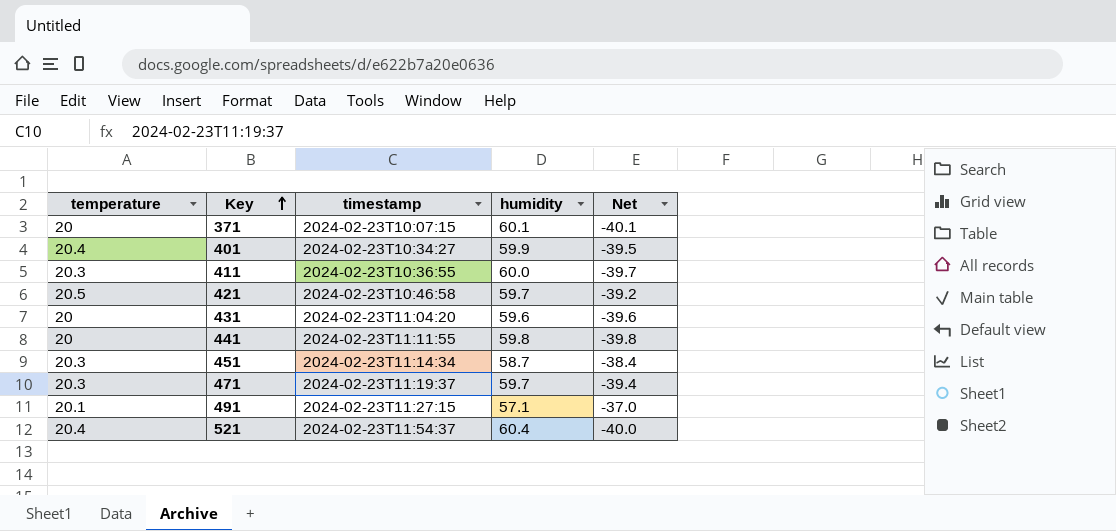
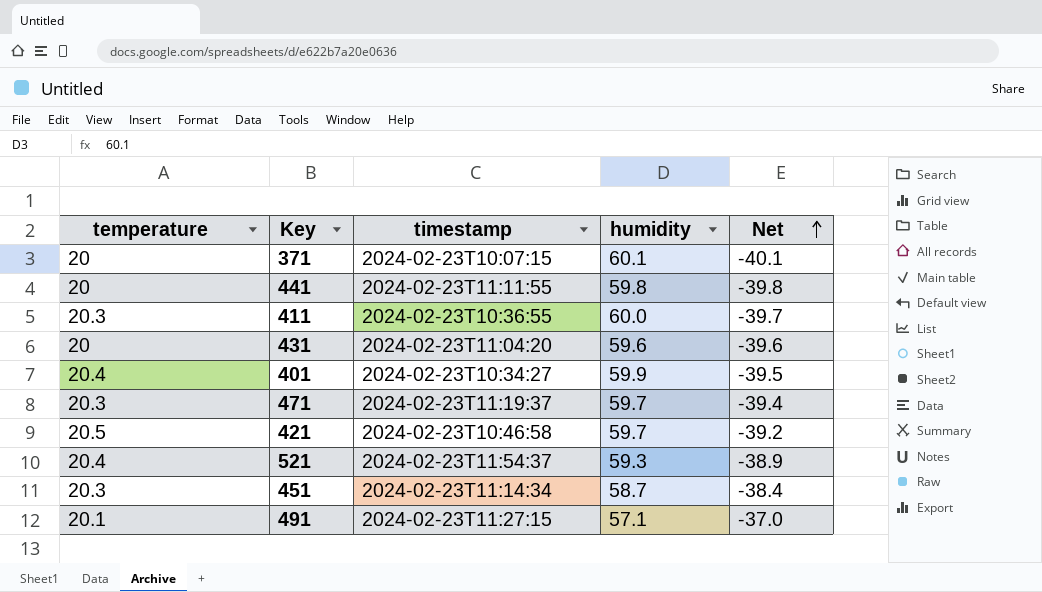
row order: Key ascending -> Net ascending
521 | humidity: 60.4 -> 59.3
521 | Net: -40.0 -> -38.9

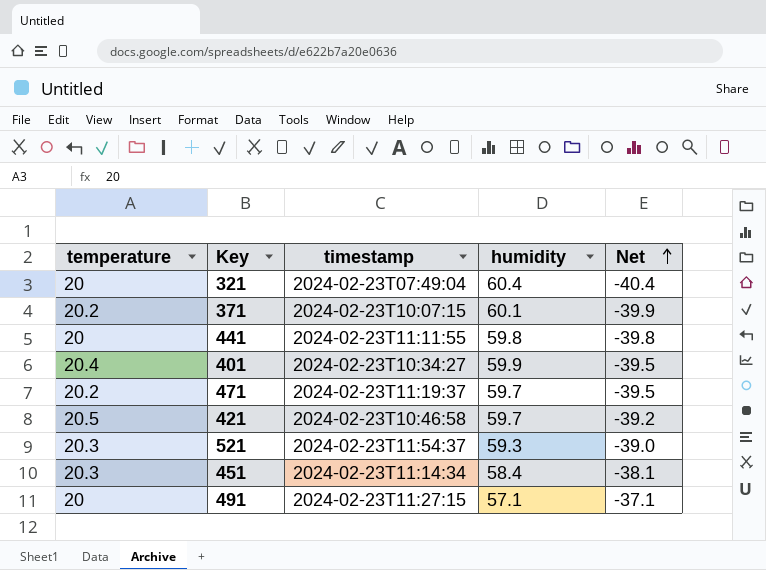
row 411: 20.3 | 2024-02-23T10:36:55 | 60.0 | -39.7 -> none
row 431: 20 | 2024-02-23T11:04:20 | 59.6 | -39.6 -> none
row 321: none -> 20 | 2024-02-23T07:49:04 | 60.4 | -40.4
371 | temperature: 20 -> 20.2
371 | Net: -40.1 -> -39.9
471 | temperature: 20.3 -> 20.2
471 | Net: -39.4 -> -39.5
521 | temperature: 20.4 -> 20.3
521 | Net: -38.9 -> -39.0
451 | humidity: 58.7 -> 58.4
451 | Net: -38.4 -> -38.1
491 | temperature: 20.1 -> 20
491 | Net: -37.0 -> -37.1

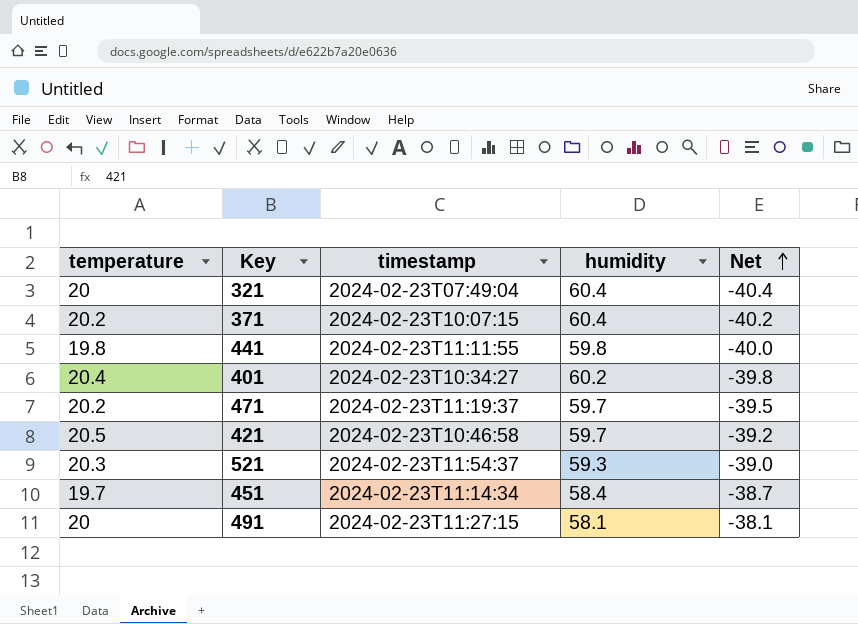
371 | humidity: 60.1 -> 60.4
371 | Net: -39.9 -> -40.2
441 | temperature: 20 -> 19.8
441 | Net: -39.8 -> -40.0
401 | humidity: 59.9 -> 60.2
401 | Net: -39.5 -> -39.8
451 | temperature: 20.3 -> 19.7
451 | Net: -38.1 -> -38.7
491 | humidity: 57.1 -> 58.1
491 | Net: -37.1 -> -38.1

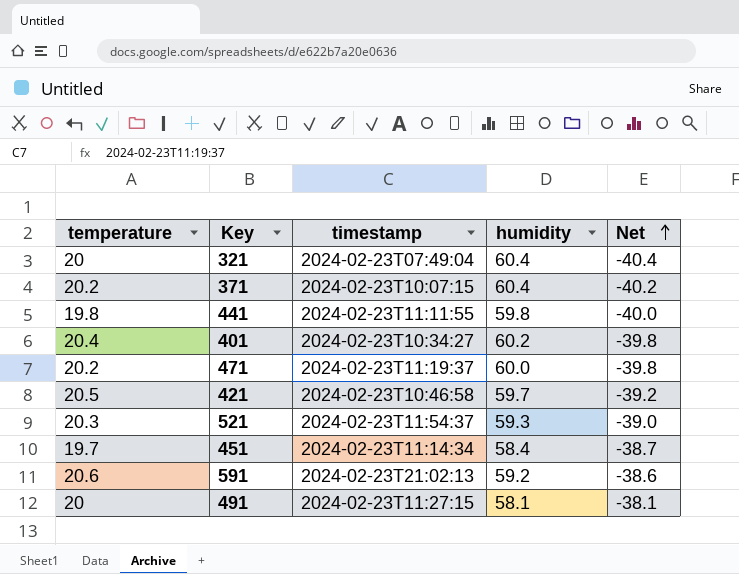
471 | humidity: 59.7 -> 60.0
471 | Net: -39.5 -> -39.8
row 591: none -> 20.6 | 2024-02-23T21:02:13 | 59.2 | -38.6

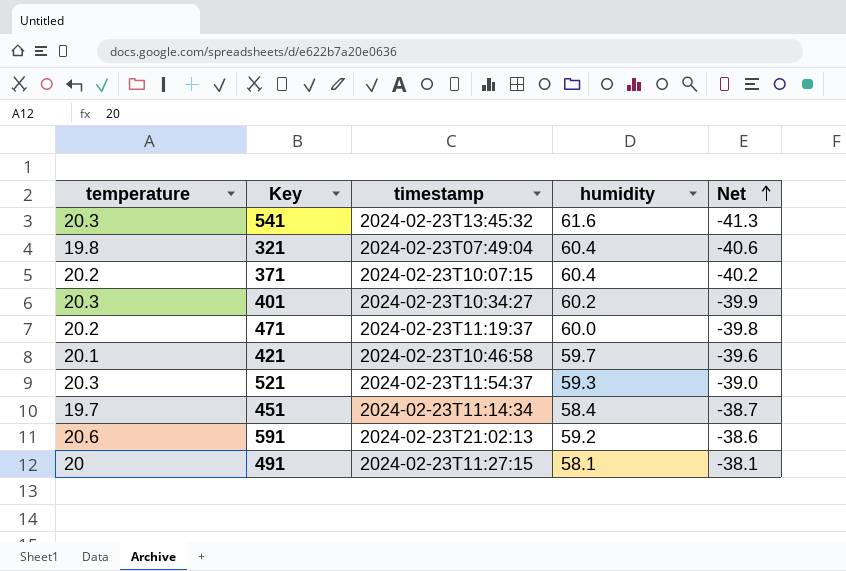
row 441: 19.8 | 2024-02-23T11:11:55 | 59.8 | -40.0 -> none
row 541: none -> 20.3 | 2024-02-23T13:45:32 | 61.6 | -41.3
321 | temperature: 20 -> 19.8
321 | Net: -40.4 -> -40.6
401 | temperature: 20.4 -> 20.3
401 | Net: -39.8 -> -39.9
421 | temperature: 20.5 -> 20.1
421 | Net: -39.2 -> -39.6

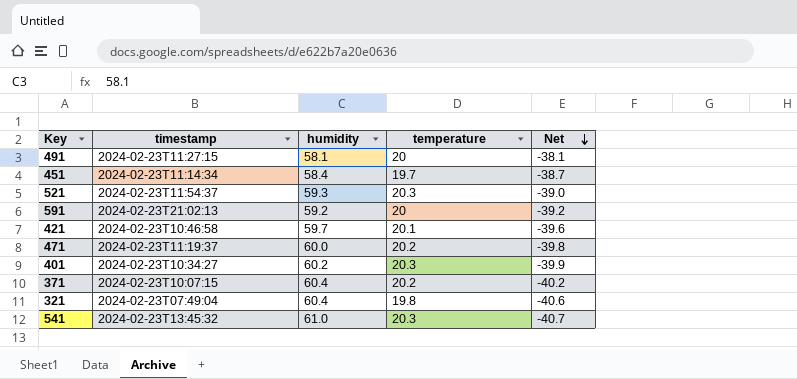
row order: Net ascending -> Net descending
column temperature | position: 1 -> 4
591 | temperature: 20.6 -> 20
591 | Net: -38.6 -> -39.2
541 | humidity: 61.6 -> 61.0
541 | Net: -41.3 -> -40.7

